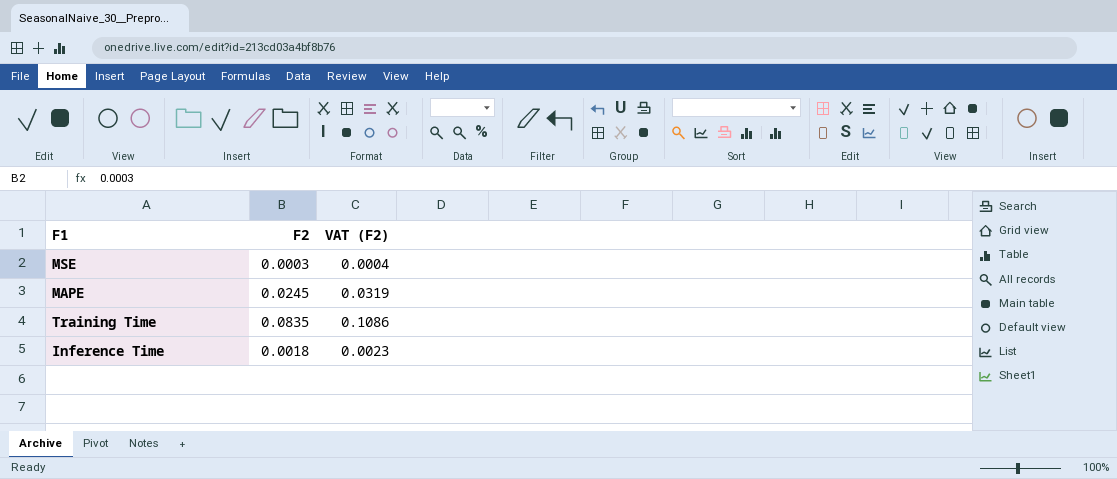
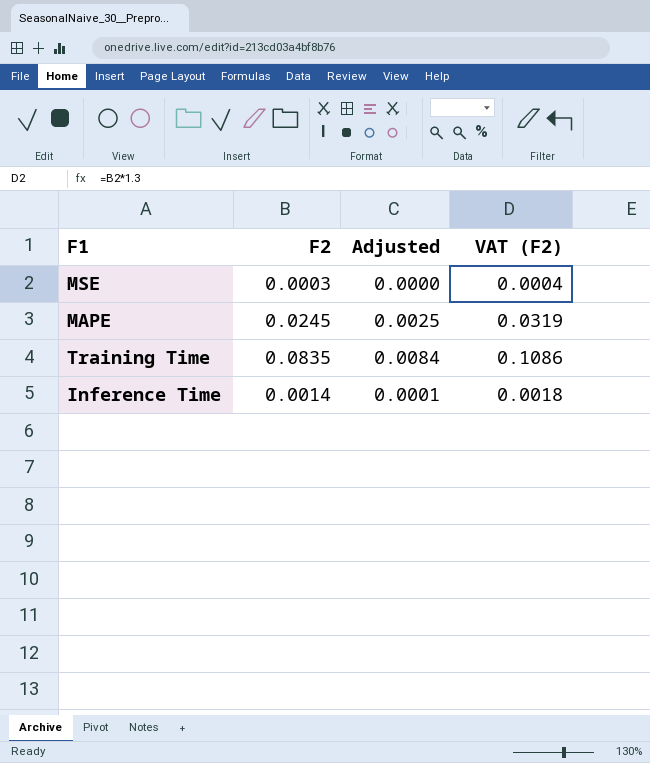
column Adjusted | formula: none -> [F2] * 0.1
Inference Time | F2: 0.0018 -> 0.0014
Inference Time | VAT (F2): 0.0023 -> 0.0018

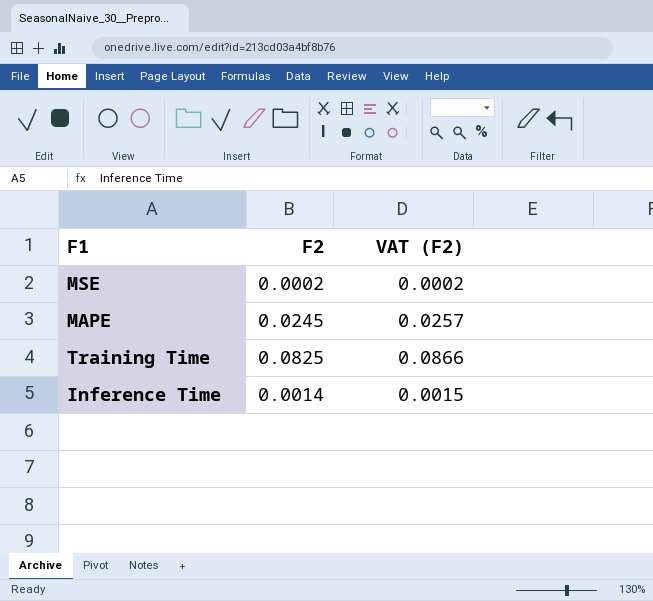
column Adjusted | formula: [F2] * 0.1 -> none
column VAT (F2) | formula: [F2] * 1.3 -> [F2] * 1.05
MSE | F2: 0.0003 -> 0.0002
Training Time | F2: 0.0835 -> 0.0825

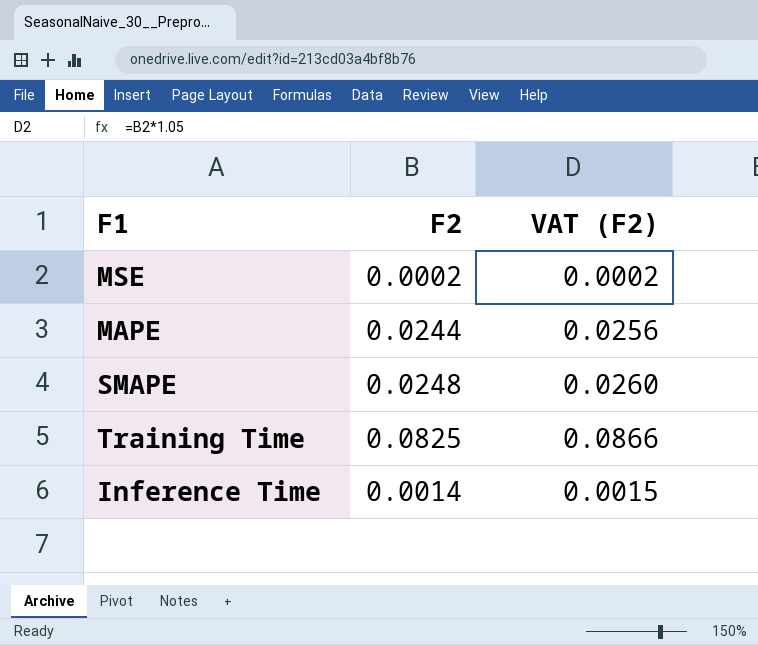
MAPE | F2: 0.0245 -> 0.0244
MAPE | VAT (F2): 0.0257 -> 0.0256
row SMAPE: none -> 0.0248 | 0.0260

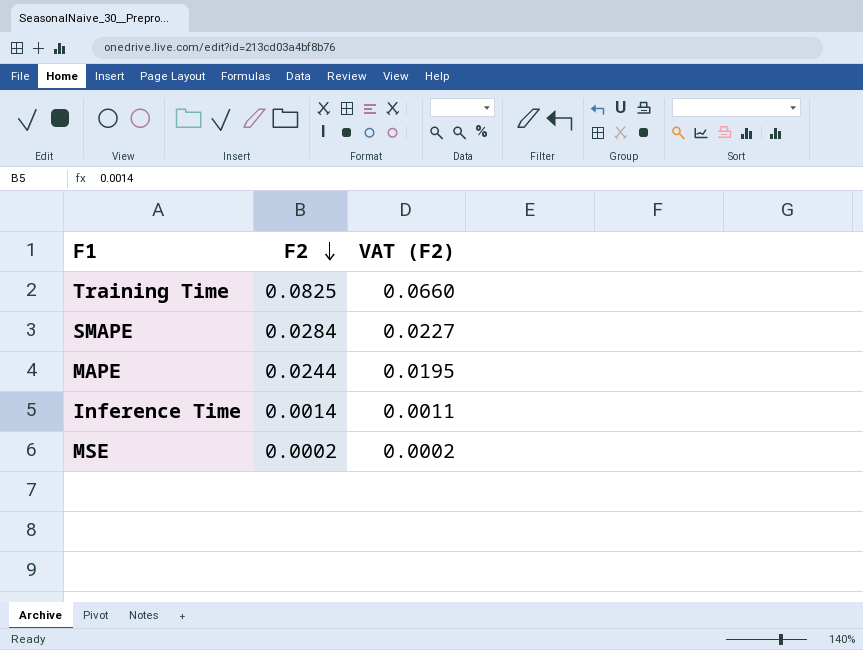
row order: none -> F2 descending
column VAT (F2) | formula: [F2] * 1.05 -> [F2] * 0.8
SMAPE | F2: 0.0248 -> 0.0284

